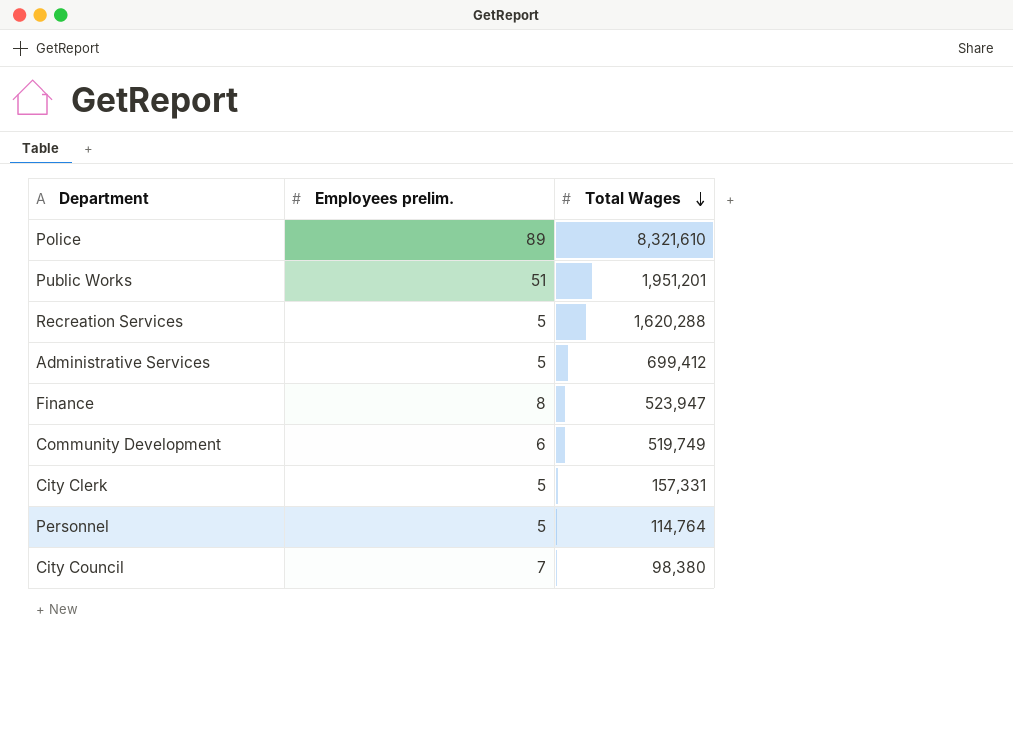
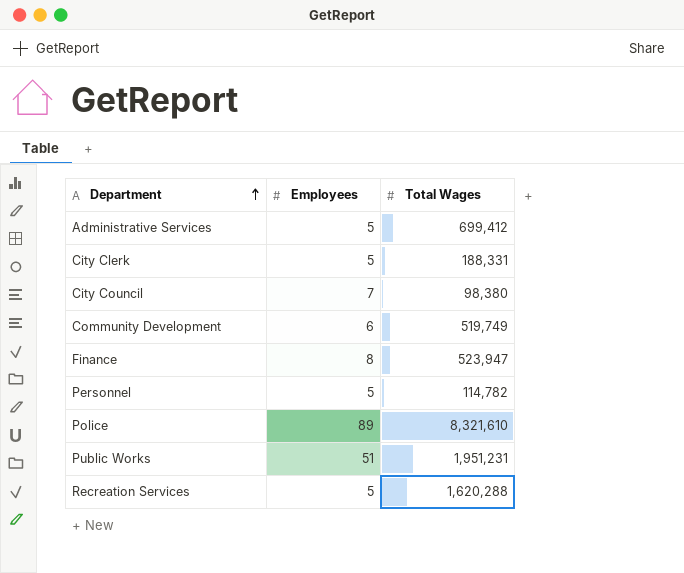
row order: Total Wages descending -> Department ascending
column name: Employees prelim. -> Employees
City Clerk | Total Wages: 157,331 -> 188,331
Personnel | Total Wages: 114,764 -> 114,782
Public Works | Total Wages: 1,951,201 -> 1,951,231

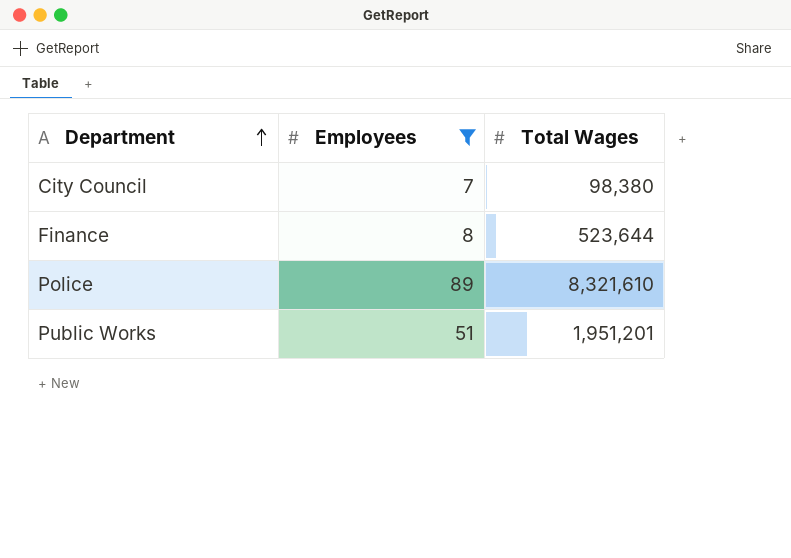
filter: none -> Employees >= 7
Finance | Total Wages: 523,947 -> 523,644
Public Works | Total Wages: 1,951,231 -> 1,951,201

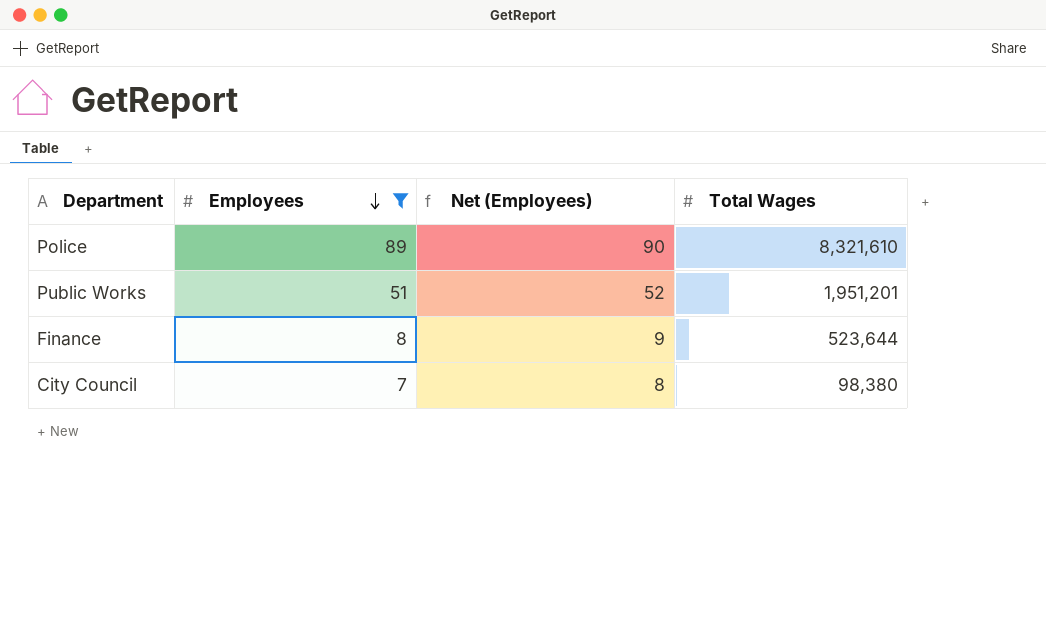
row order: Department ascending -> Employees descending
column Net (Employees) | formula: none -> [Employees] + 1

